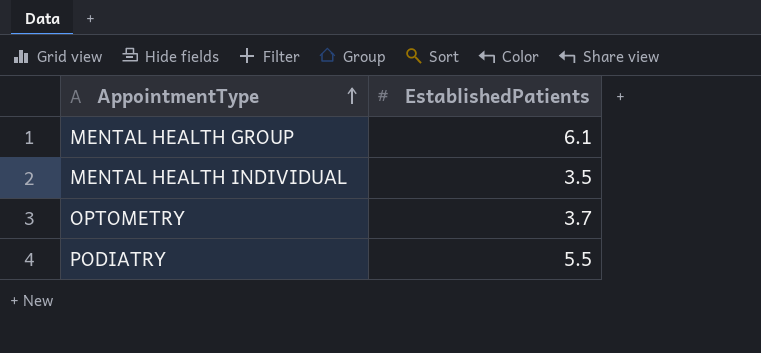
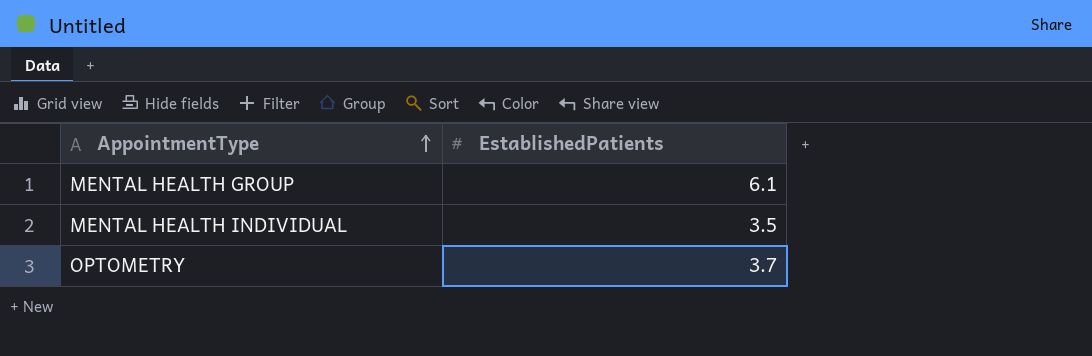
row PODIATRY: 5.5 -> none

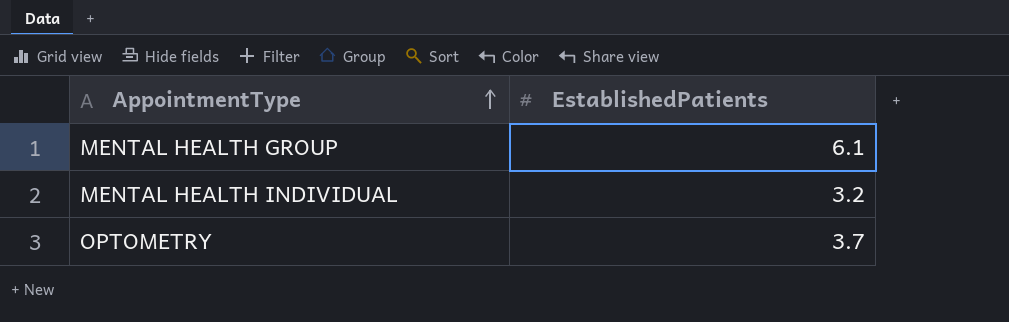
MENTAL HEALTH INDIVIDUAL | EstablishedPatients: 3.5 -> 3.2

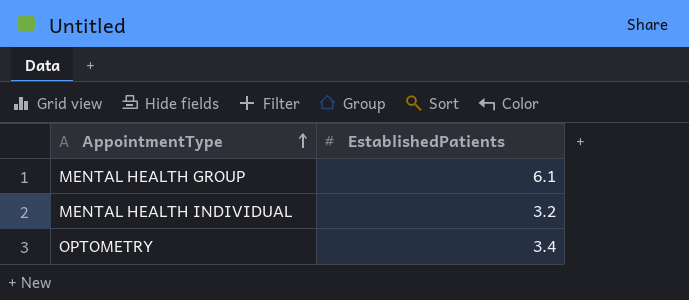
OPTOMETRY | EstablishedPatients: 3.7 -> 3.4

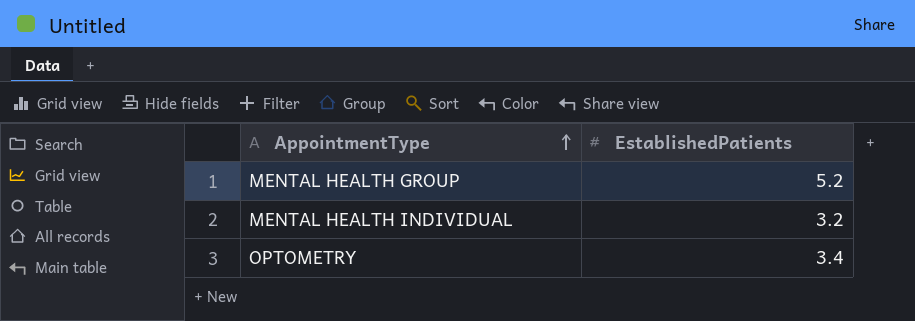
MENTAL HEALTH GROUP | EstablishedPatients: 6.1 -> 5.2

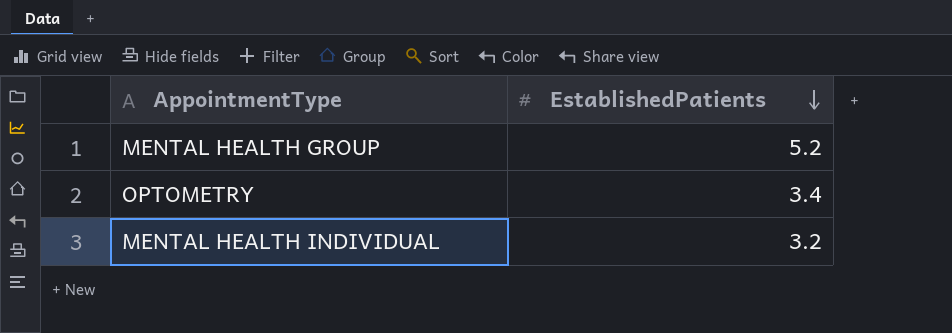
row order: AppointmentType ascending -> EstablishedPatients descending

